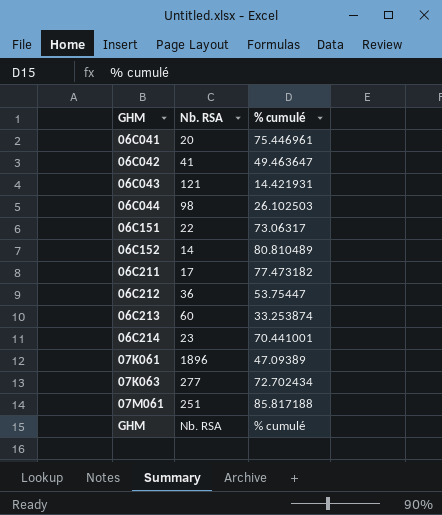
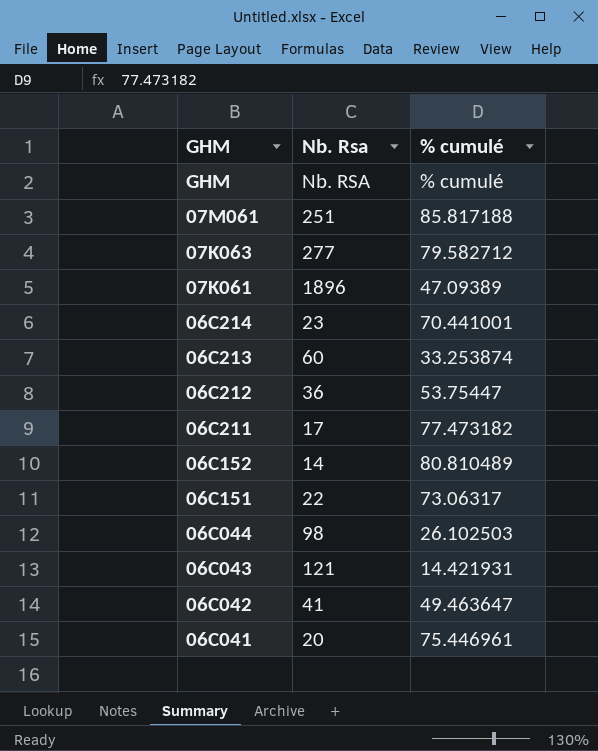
row order: GHM ascending -> GHM descending
column name: Nb. RSA -> Nb. Rsa
07K063 | % cumulé: 72.702434 -> 79.582712

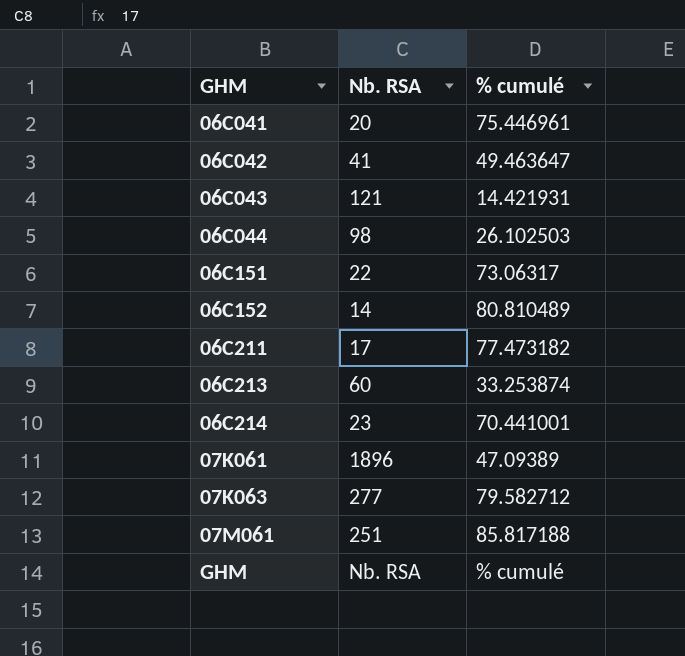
row order: GHM descending -> GHM ascending
column name: Nb. Rsa -> Nb. RSA
row 06C212: 36 | 53.75447 -> none

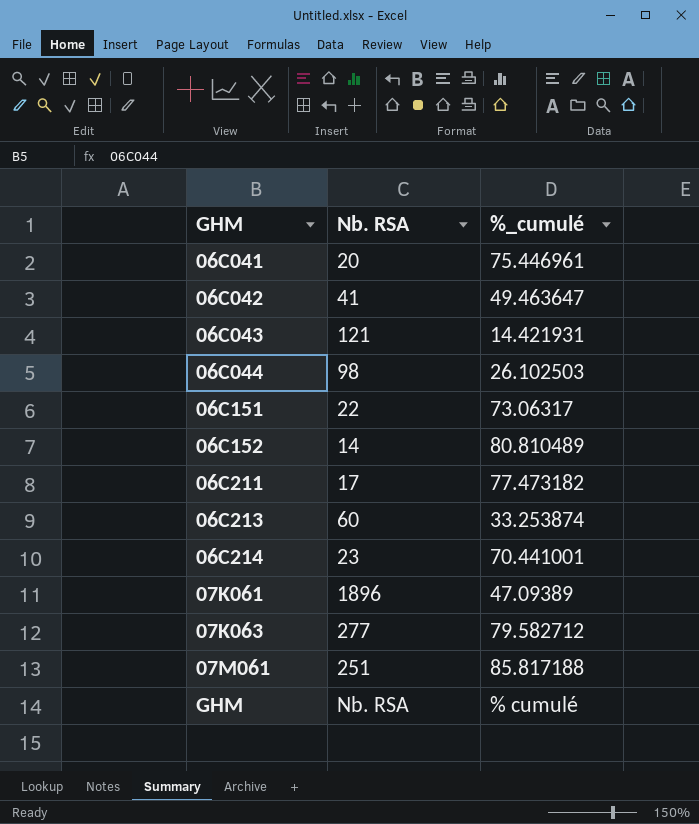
column name: % cumulé -> %_cumulé

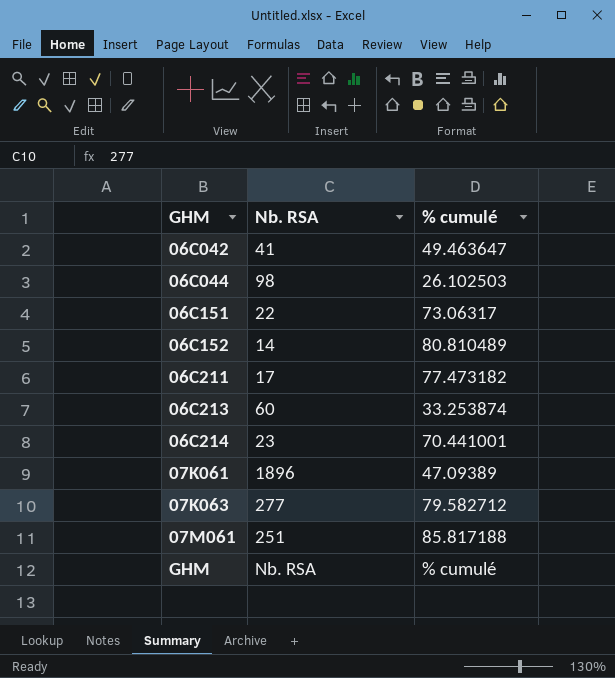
column name: %_cumulé -> % cumulé
row 06C041: 20 | 75.446961 -> none
row 06C043: 121 | 14.421931 -> none

